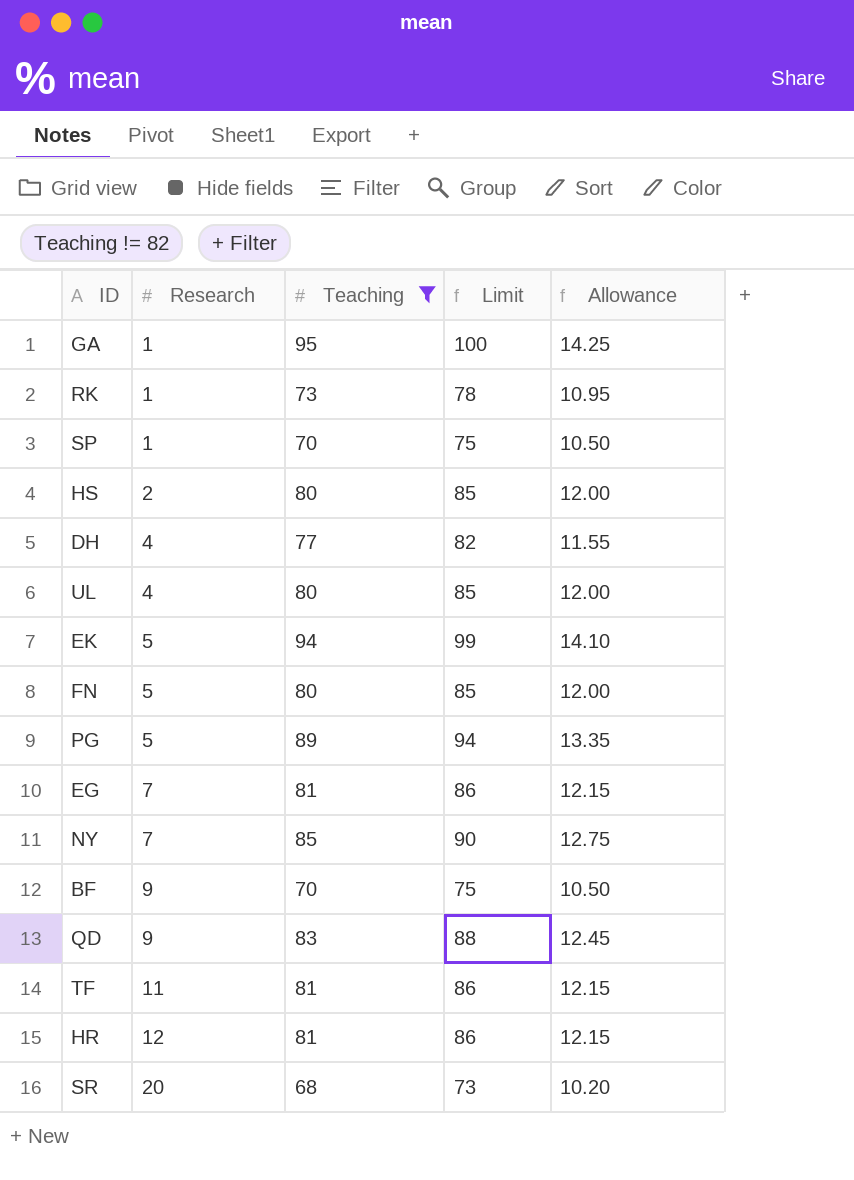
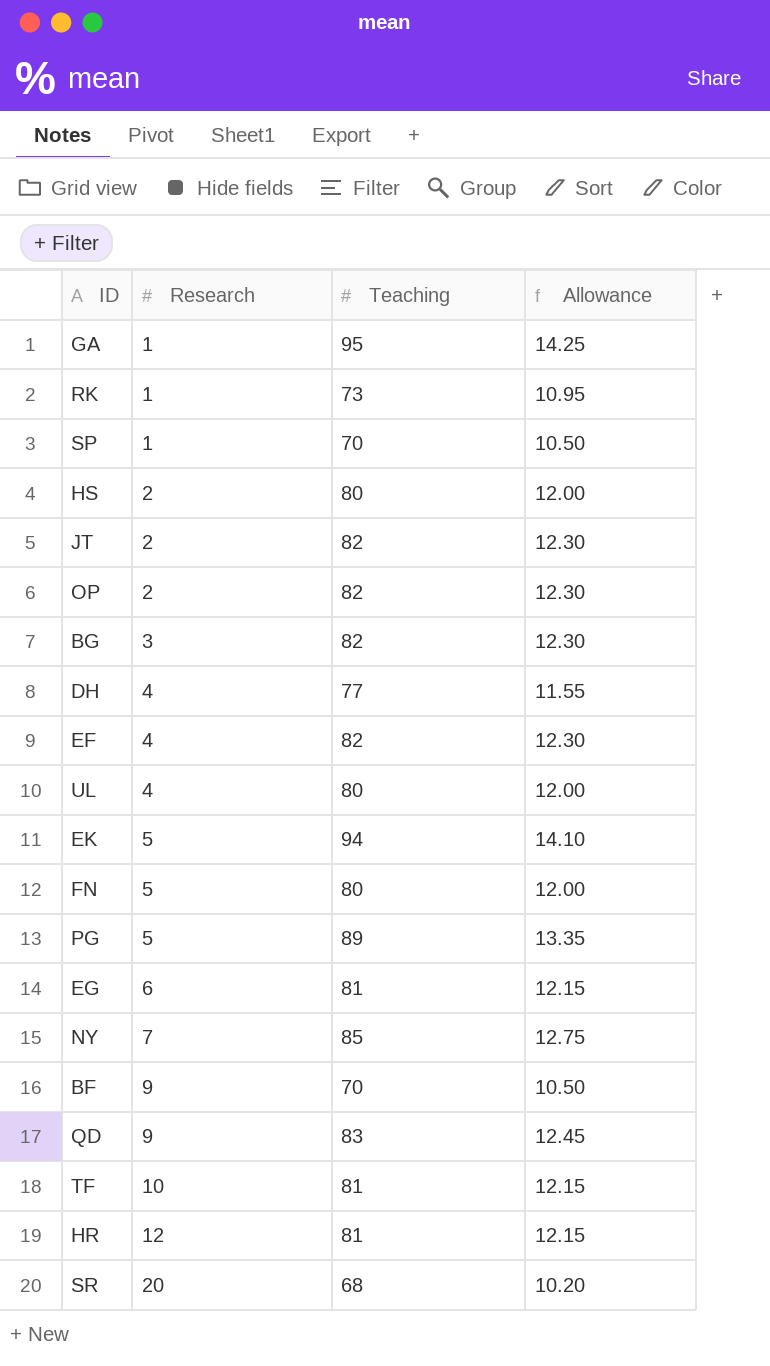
filter: Teaching != 82 -> none
column Limit | formula: [Teaching] + 5 -> none
EG | Research: 7 -> 6
TF | Research: 11 -> 10

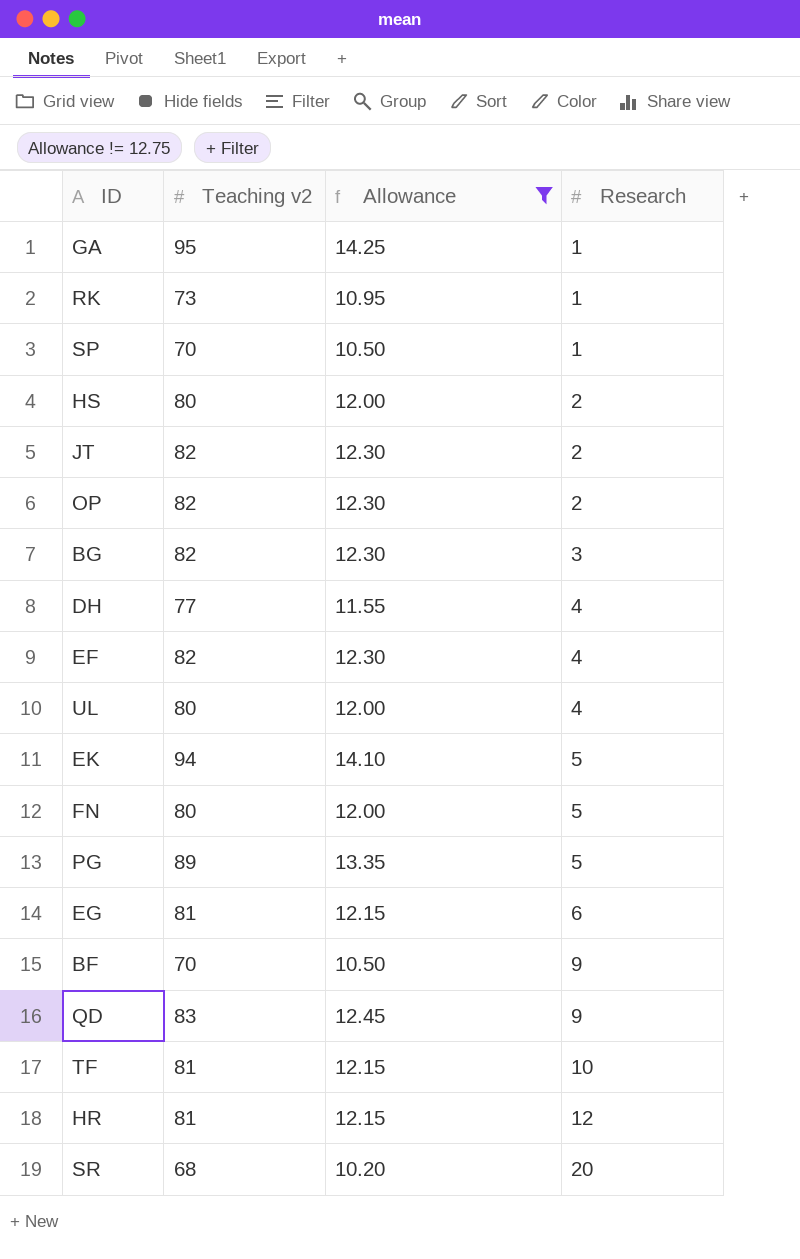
filter: none -> Allowance != 12.75
column name: Teaching -> Teaching v2
column Research | position: 2 -> 4

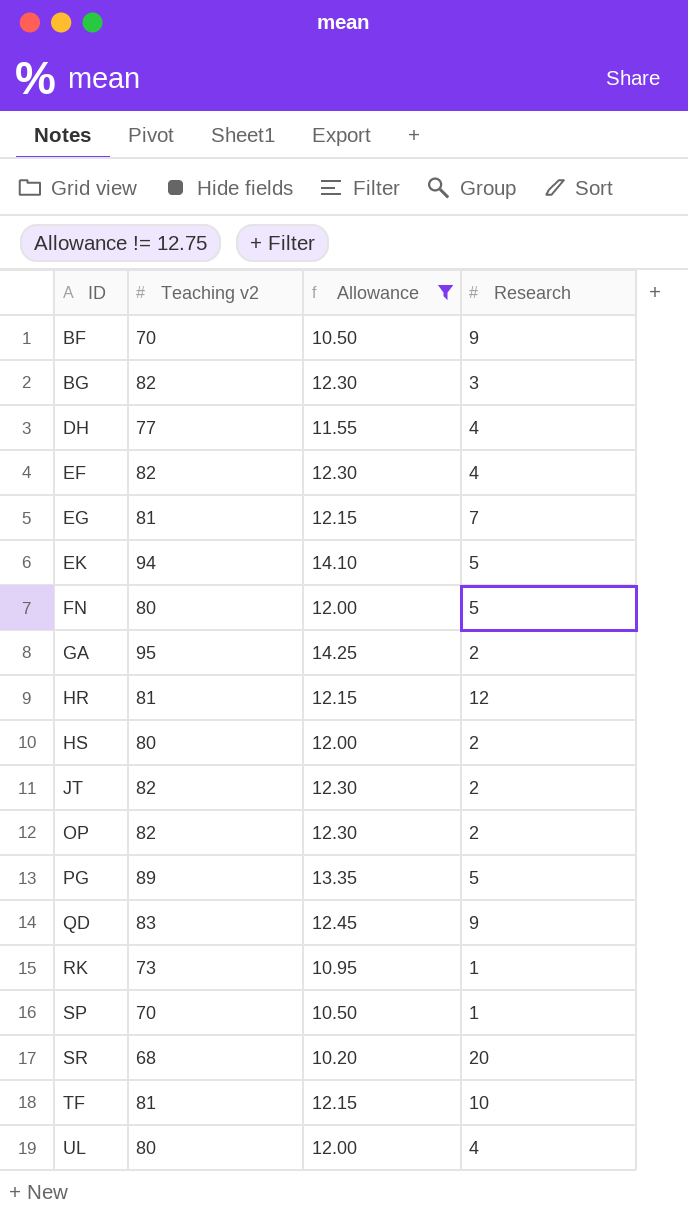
row order: Research ascending -> ID ascending
EG | Research: 6 -> 7
GA | Research: 1 -> 2

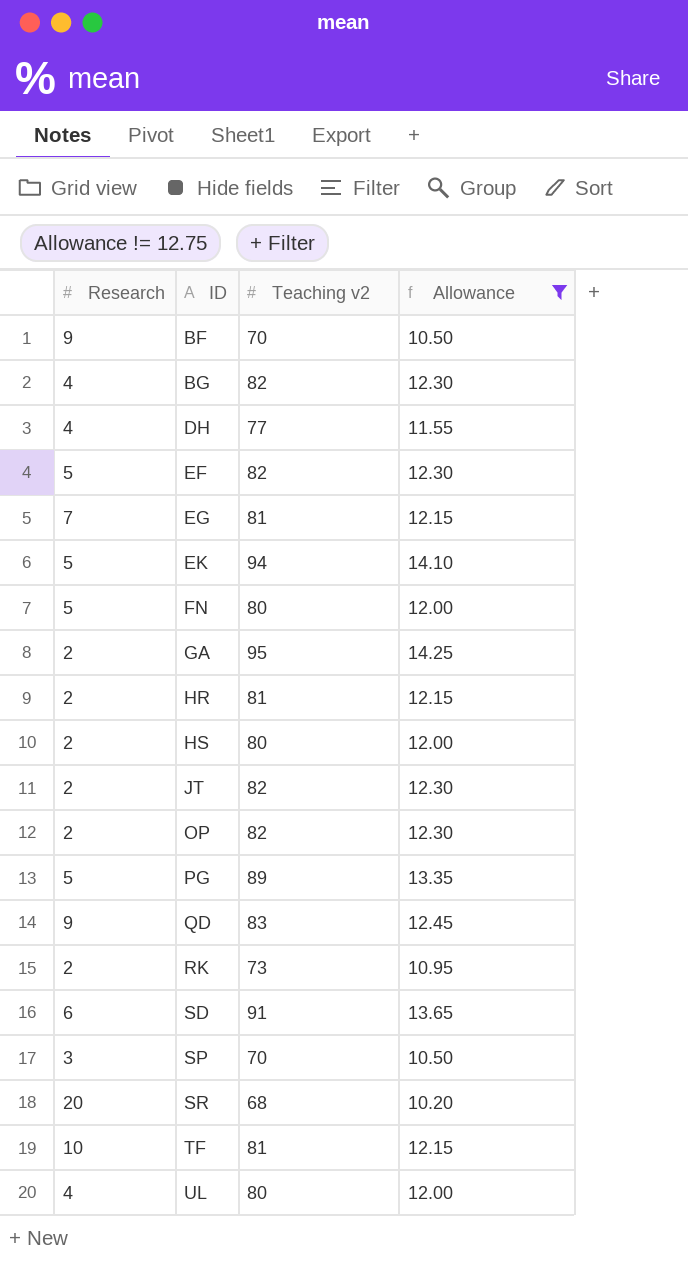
column Research | position: 4 -> 1
BG | Research: 3 -> 4
EF | Research: 4 -> 5
HR | Research: 12 -> 2
RK | Research: 1 -> 2
row SD: none -> 6 | 91 | 13.65
SP | Research: 1 -> 3

